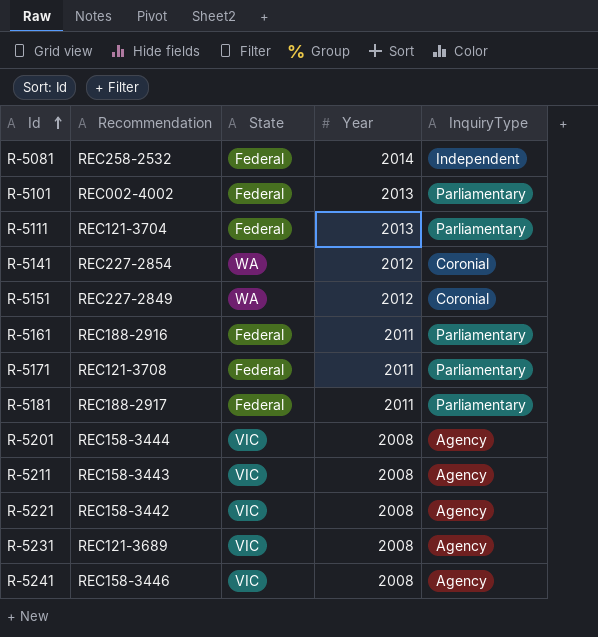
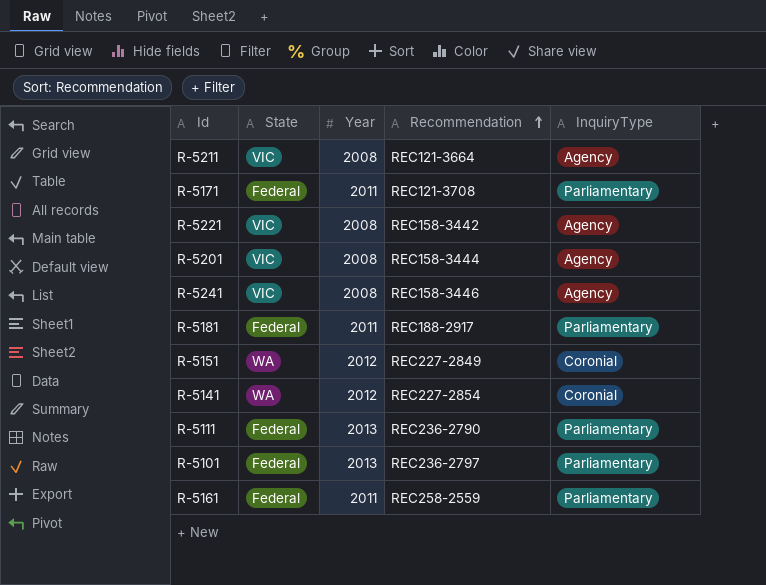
row order: Id ascending -> Recommendation ascending
column Recommendation | position: 2 -> 4
row R-5081: REC258-2532 | Federal | 2014 | Independent -> none
row R-5231: REC121-3689 | VIC | 2008 | Agency -> none
R-5211 | Recommendation: REC158-3443 -> REC121-3664
R-5111 | Recommendation: REC121-3704 -> REC236-2790
R-5101 | Recommendation: REC002-4002 -> REC236-2797
R-5161 | Recommendation: REC188-2916 -> REC258-2559

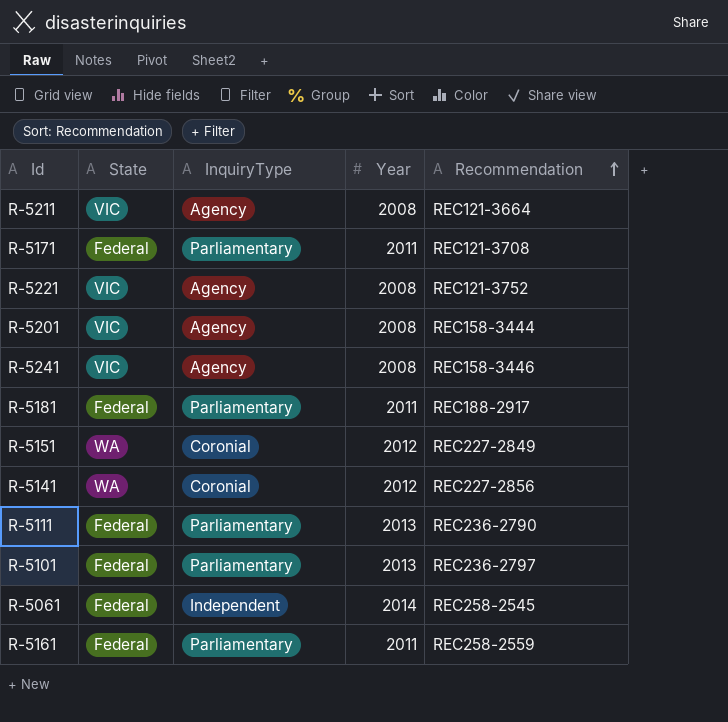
column InquiryType | position: 5 -> 3
R-5221 | Recommendation: REC158-3442 -> REC121-3752
R-5141 | Recommendation: REC227-2854 -> REC227-2856
row R-5061: none -> Federal | Independent | 2014 | REC258-2545

